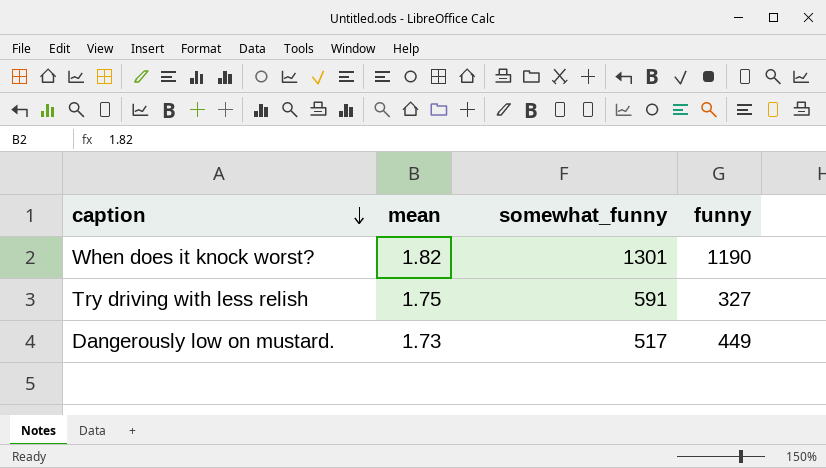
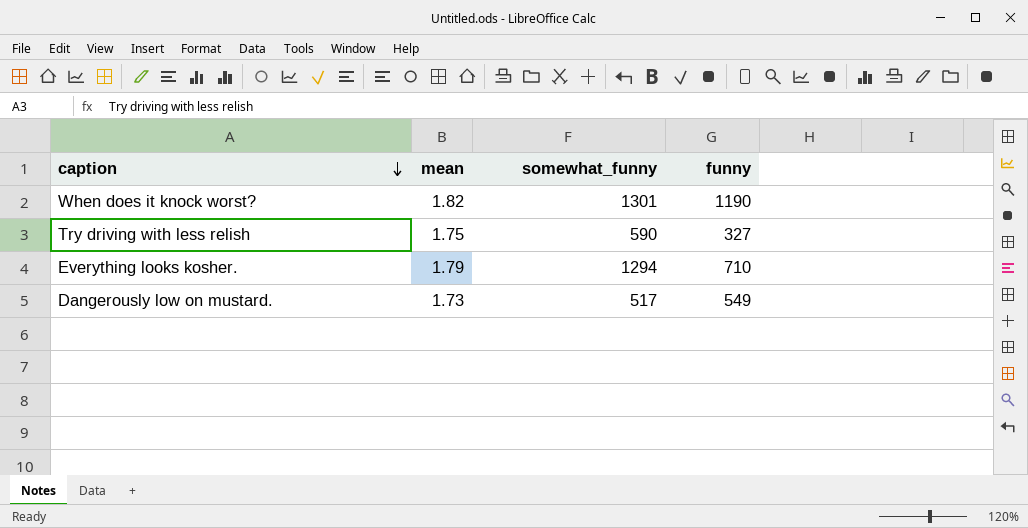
Try driving with less relish | somewhat_funny: 591 -> 590
row Everything looks kosher.: none -> 1.79 | 1294 | 710
Dangerously low on mustard. | funny: 449 -> 549

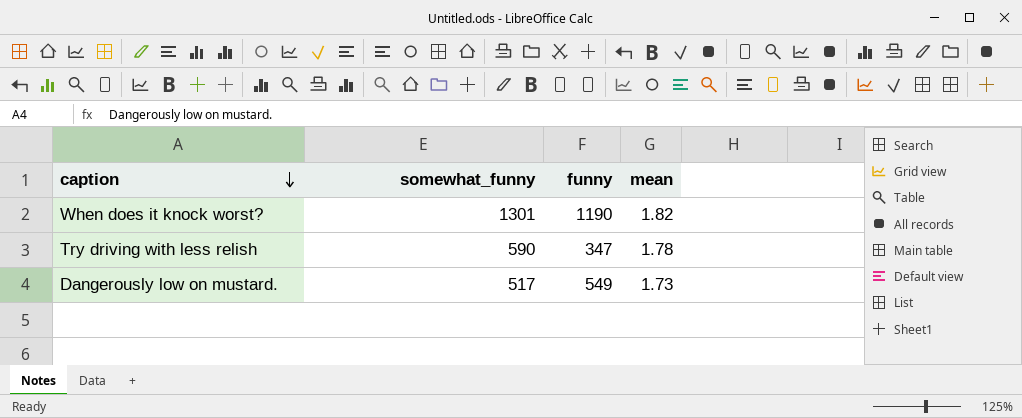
column mean | position: 2 -> 4
row Everything looks kosher.: 1.79 | 1294 | 710 -> none
Try driving with less relish | funny: 327 -> 347
Try driving with less relish | mean: 1.75 -> 1.78

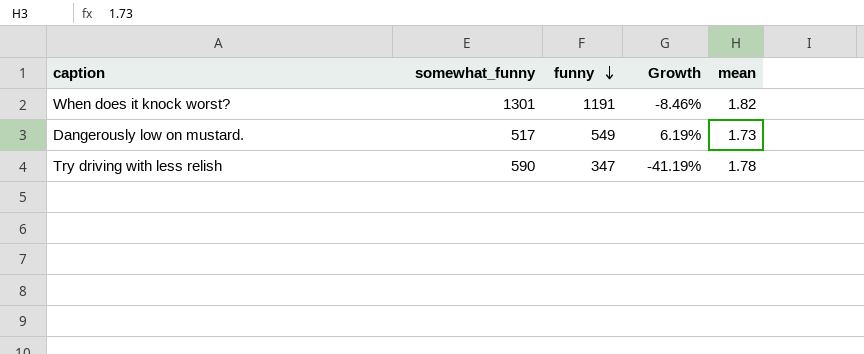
row order: caption descending -> funny descending
column Growth | formula: none -> ([funny] - [somewhat_funny]) / [somewhat_funny]
When does it knock worst? | funny: 1190 -> 1191

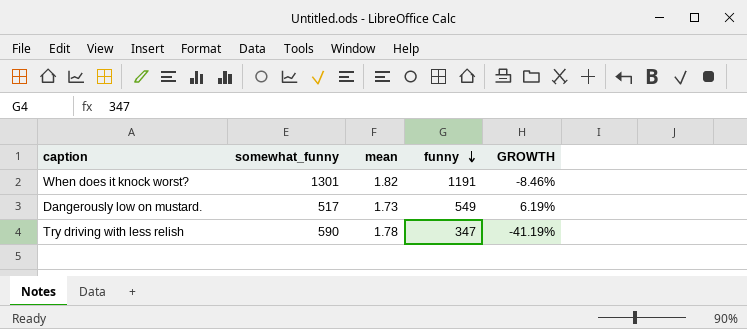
column mean | position: 5 -> 3
column name: Growth -> GROWTH

